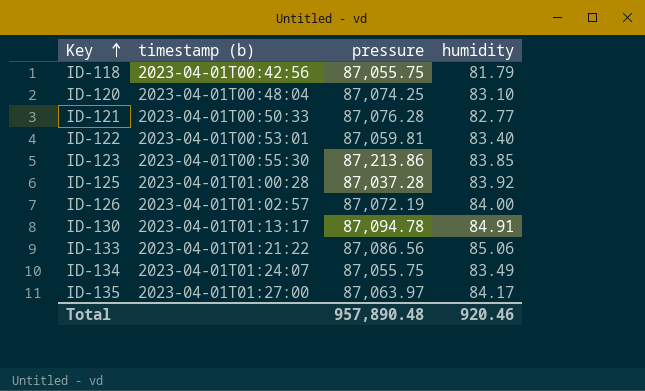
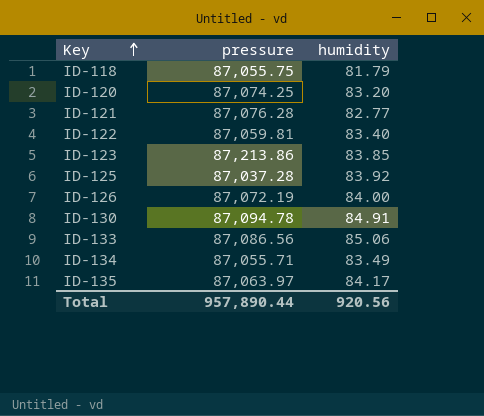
column timestamp (b) | position: 2 -> none
ID-120 | humidity: 83.10 -> 83.20
ID-134 | pressure: 87,055.75 -> 87,055.71
Total | pressure: 957,890.48 -> 957,890.44
Total | humidity: 920.46 -> 920.56

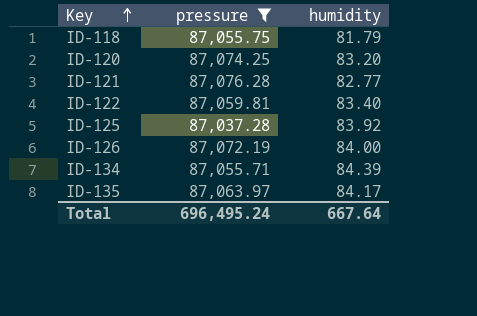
filter: none -> pressure <= 87,076.28
ID-134 | humidity: 83.49 -> 84.39
Total | pressure: 957,890.44 -> 696,495.24
Total | humidity: 920.56 -> 667.64

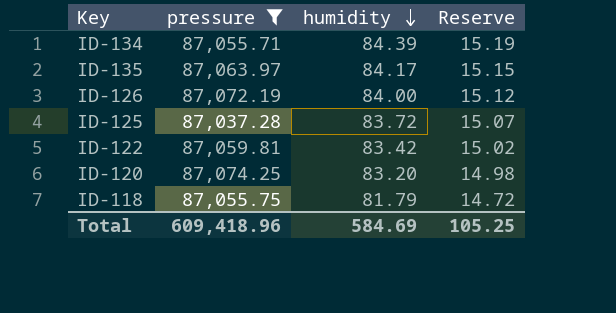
row order: Key ascending -> humidity descending
column Reserve | formula: none -> [humidity] * 0.18
row ID-121: 87,076.28 | 82.77 -> none
ID-125 | humidity: 83.92 -> 83.72
ID-122 | humidity: 83.40 -> 83.42
Total | pressure: 696,495.24 -> 609,418.96
Total | humidity: 667.64 -> 584.69

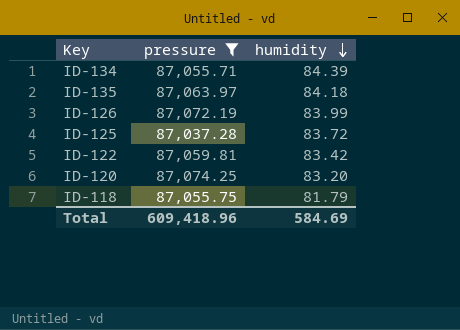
column Reserve | formula: [humidity] * 0.18 -> none
ID-135 | humidity: 84.17 -> 84.18
ID-126 | humidity: 84.00 -> 83.99

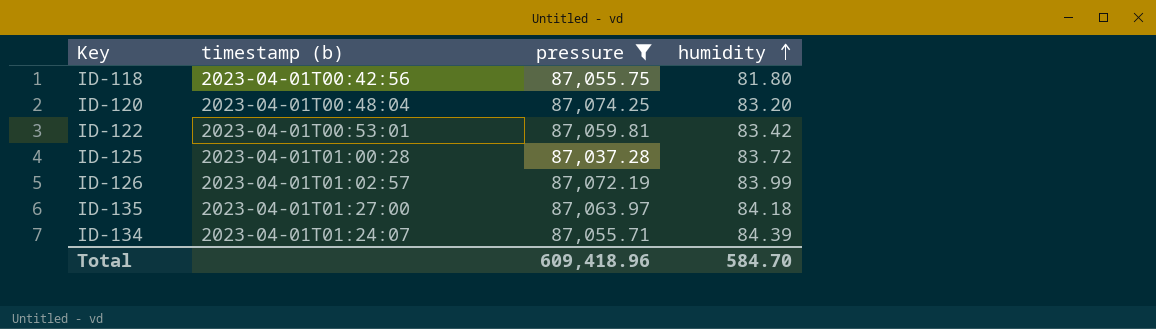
row order: humidity descending -> humidity ascending
column timestamp (b) | position: none -> 2
ID-118 | humidity: 81.79 -> 81.80
Total | humidity: 584.69 -> 584.70

